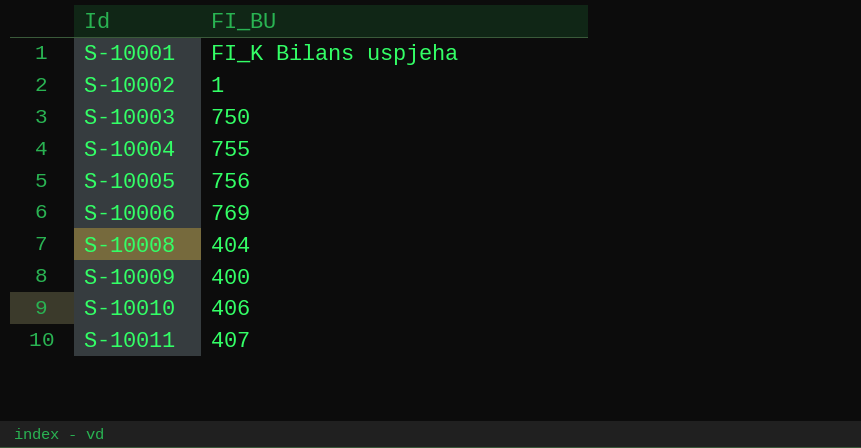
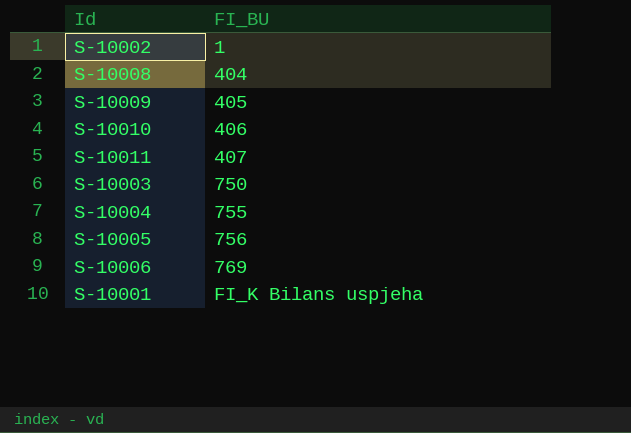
row order: Id ascending -> FI_BU ascending
S-10009 | FI_BU: 400 -> 405

